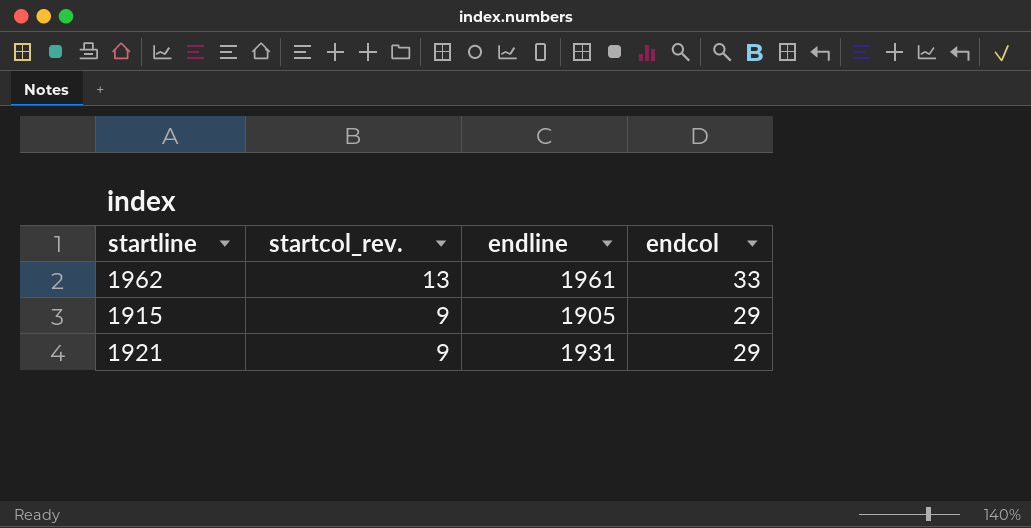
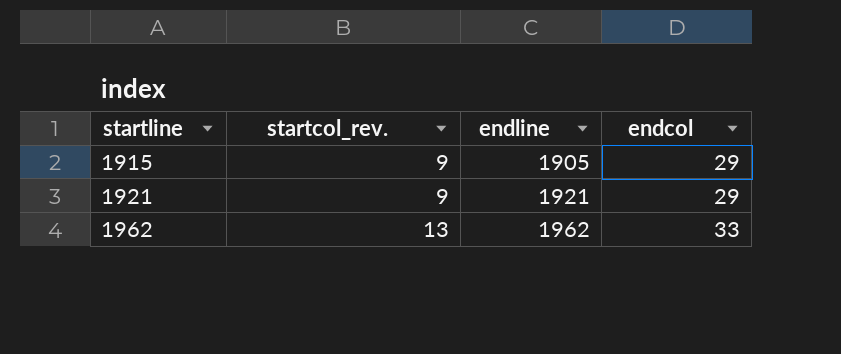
row order: startcol_rev. descending -> startline ascending
1921 | endline: 1931 -> 1921
1962 | endline: 1961 -> 1962

